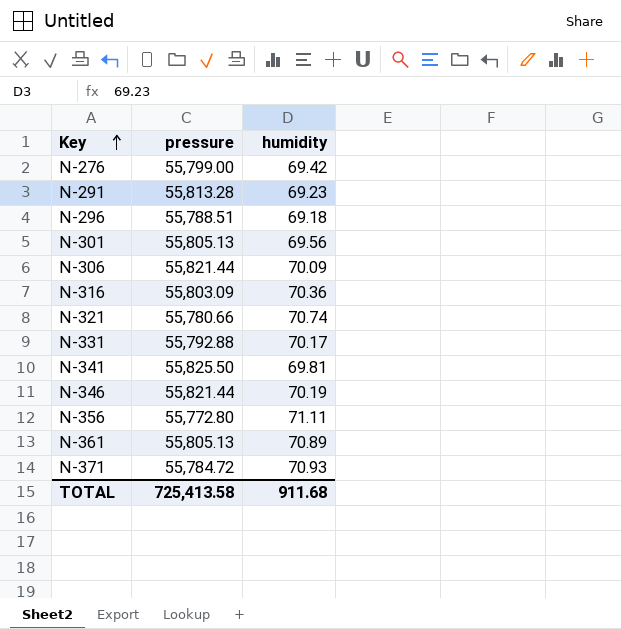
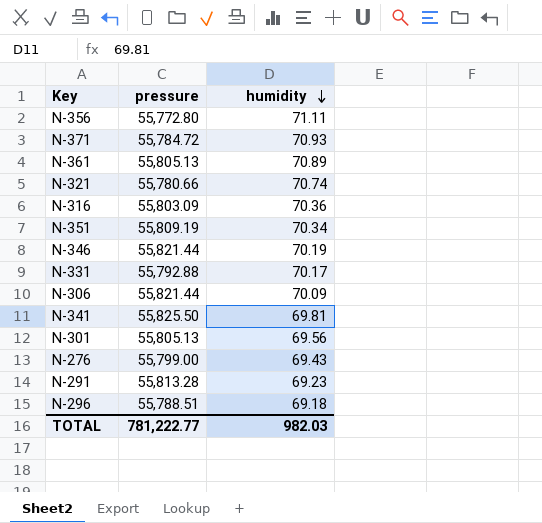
row order: Key ascending -> humidity descending
row N-351: none -> 55,809.19 | 70.34
N-276 | humidity: 69.42 -> 69.43
TOTAL | pressure: 725,413.58 -> 781,222.77
TOTAL | humidity: 911.68 -> 982.03

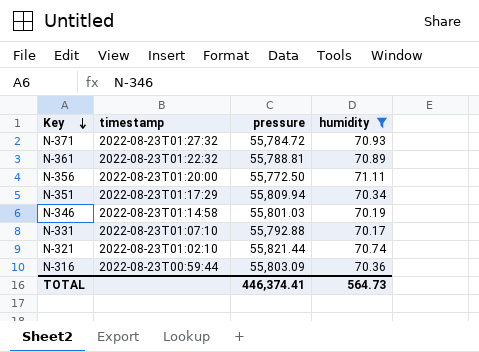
filter: none -> humidity >= 70.17
row order: humidity descending -> Key descending
column timestamp | position: none -> 2
N-361 | pressure: 55,805.13 -> 55,788.81
N-356 | pressure: 55,772.80 -> 55,772.50
N-351 | pressure: 55,809.19 -> 55,809.94
N-346 | pressure: 55,821.44 -> 55,801.03
N-321 | pressure: 55,780.66 -> 55,821.44
TOTAL | pressure: 781,222.77 -> 446,374.41
TOTAL | humidity: 982.03 -> 564.73

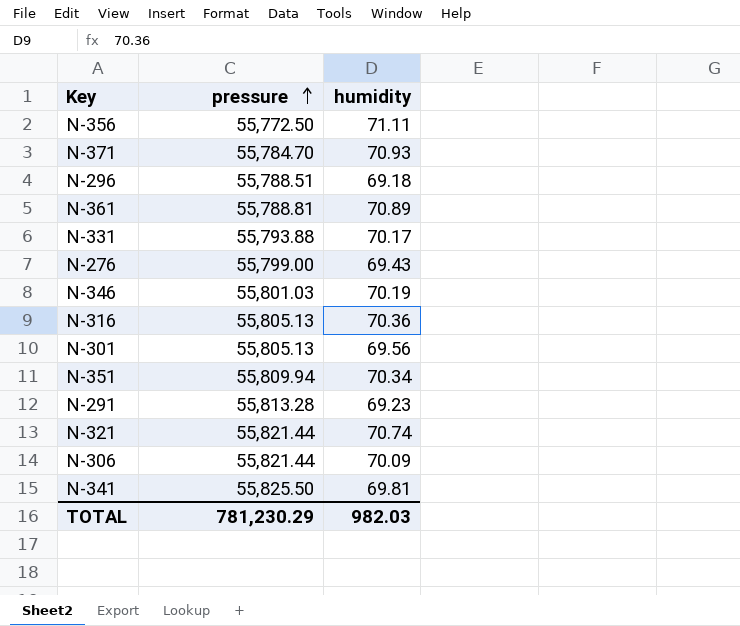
filter: humidity >= 70.17 -> none
row order: Key descending -> pressure ascending
column timestamp | position: 2 -> none
N-371 | pressure: 55,784.72 -> 55,784.70
N-331 | pressure: 55,792.88 -> 55,793.88
N-316 | pressure: 55,803.09 -> 55,805.13
TOTAL | pressure: 446,374.41 -> 781,230.29
TOTAL | humidity: 564.73 -> 982.03

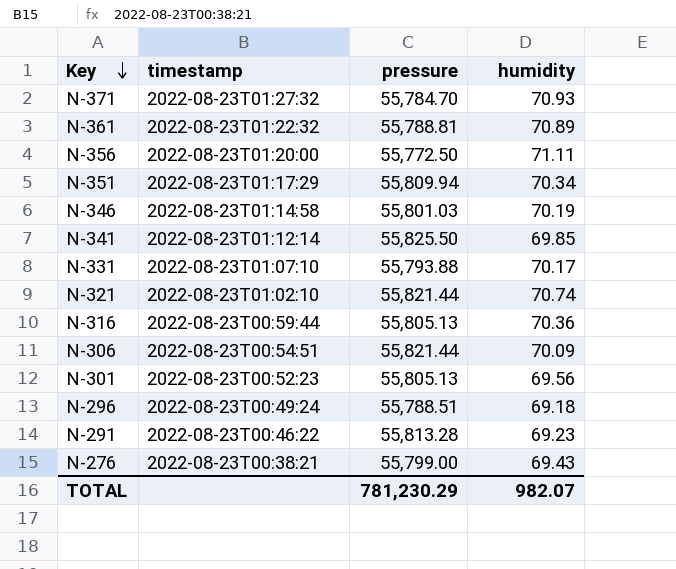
row order: pressure ascending -> Key descending
column timestamp | position: none -> 2
N-341 | humidity: 69.81 -> 69.85
TOTAL | humidity: 982.03 -> 982.07

